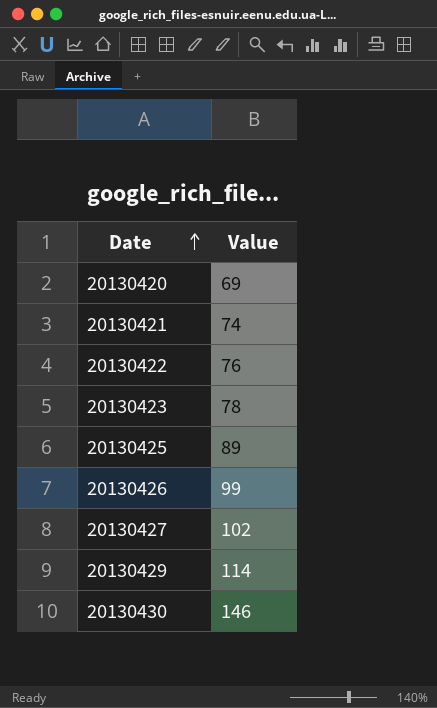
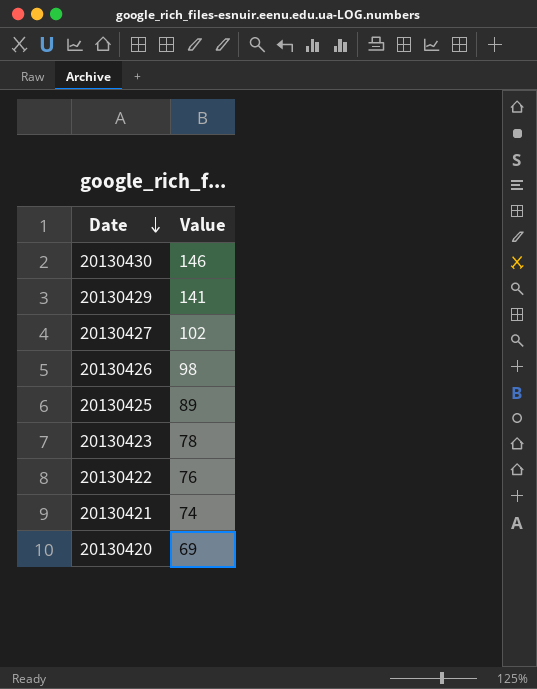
row order: Date ascending -> Date descending
20130429 | Value: 114 -> 141
20130426 | Value: 99 -> 98

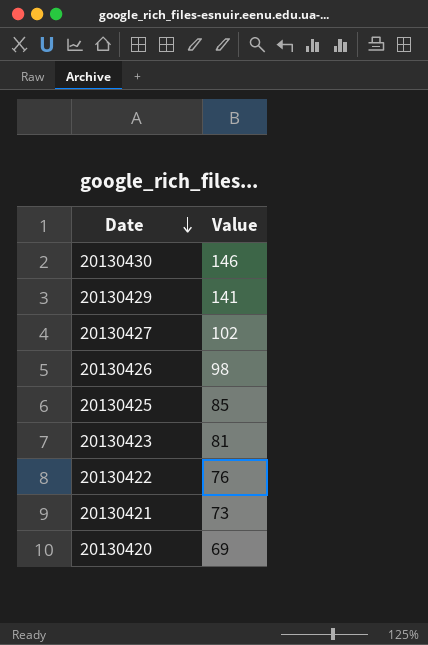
20130425 | Value: 89 -> 85
20130423 | Value: 78 -> 81
20130421 | Value: 74 -> 73

